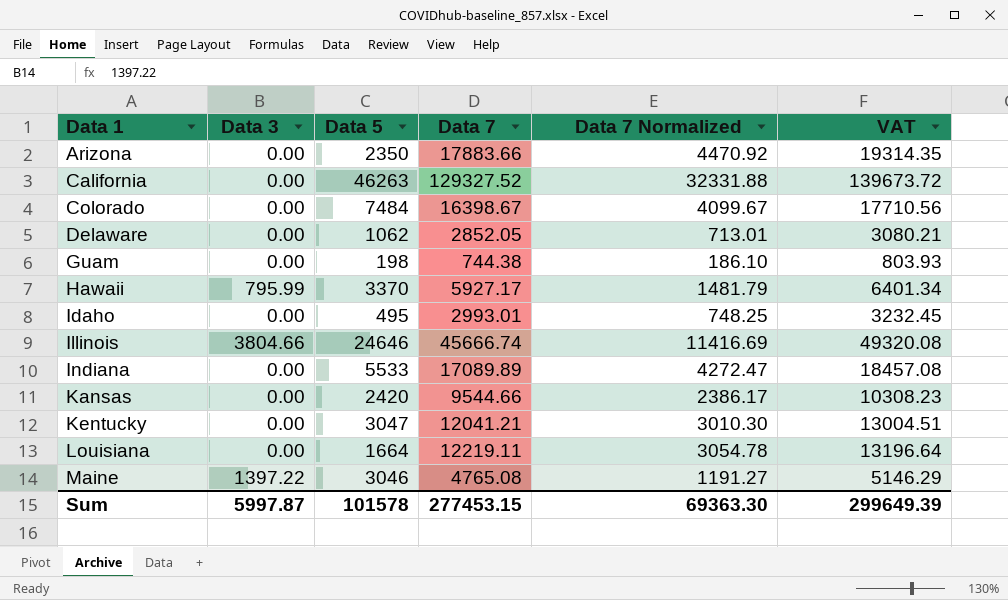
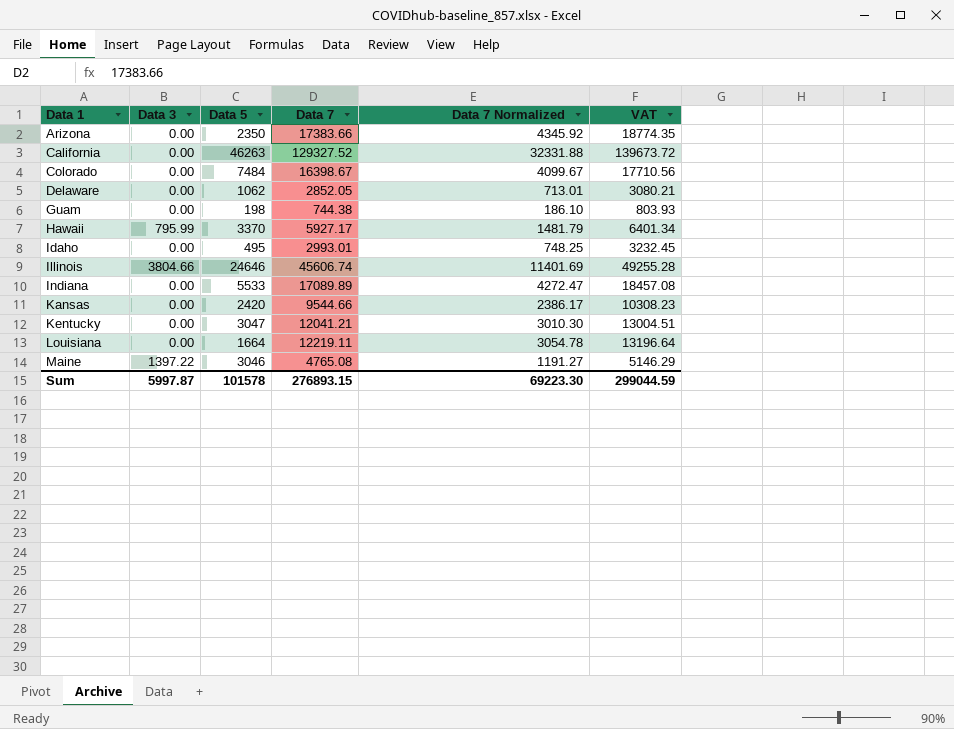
Arizona | Data 7: 17883.66 -> 17383.66
Arizona | Data 7 Normalized: 4470.92 -> 4345.92
Arizona | VAT: 19314.35 -> 18774.35
Illinois | Data 7: 45666.74 -> 45606.74
Illinois | Data 7 Normalized: 11416.69 -> 11401.69
Illinois | VAT: 49320.08 -> 49255.28
Sum | Data 7: 277453.15 -> 276893.15
Sum | Data 7 Normalized: 69363.30 -> 69223.30
Sum | VAT: 299649.39 -> 299044.59

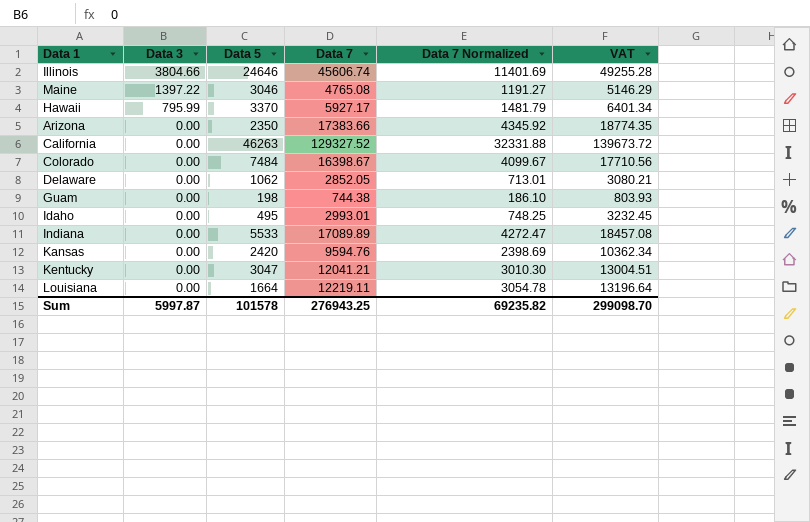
row order: Data 1 ascending -> Data 3 descending
Kansas | Data 7: 9544.66 -> 9594.76
Kansas | Data 7 Normalized: 2386.17 -> 2398.69
Kansas | VAT: 10308.23 -> 10362.34
Sum | Data 7: 276893.15 -> 276943.25
Sum | Data 7 Normalized: 69223.30 -> 69235.82
Sum | VAT: 299044.59 -> 299098.70

